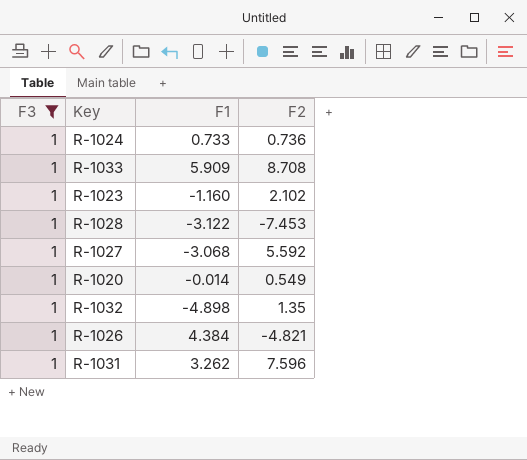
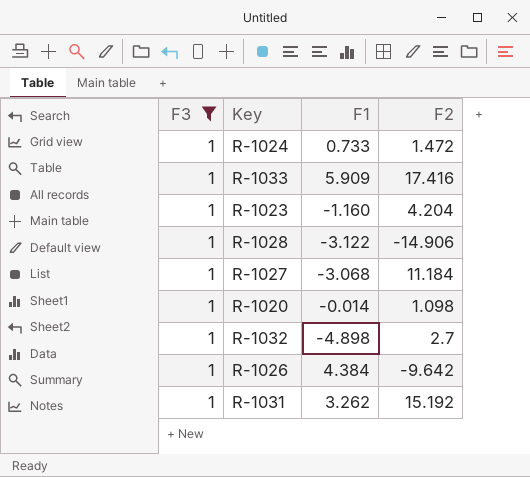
R-1024 | F2: 0.736 -> 1.472
R-1033 | F2: 8.708 -> 17.416
R-1023 | F2: 2.102 -> 4.204
R-1028 | F2: -7.453 -> -14.906
R-1027 | F2: 5.592 -> 11.184
R-1020 | F2: 0.549 -> 1.098
R-1032 | F2: 1.35 -> 2.7
R-1026 | F2: -4.821 -> -9.642
R-1031 | F2: 7.596 -> 15.192

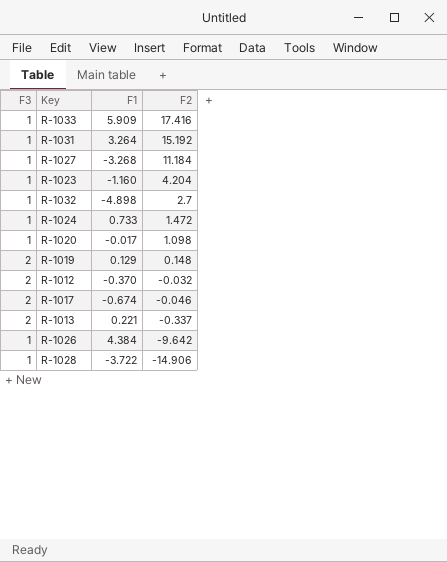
filter: F3 = 1 -> none
row order: none -> F2 descending
R-1031 | F1: 3.262 -> 3.264
R-1027 | F1: -3.068 -> -3.268
R-1020 | F1: -0.014 -> -0.017
R-1028 | F1: -3.122 -> -3.722

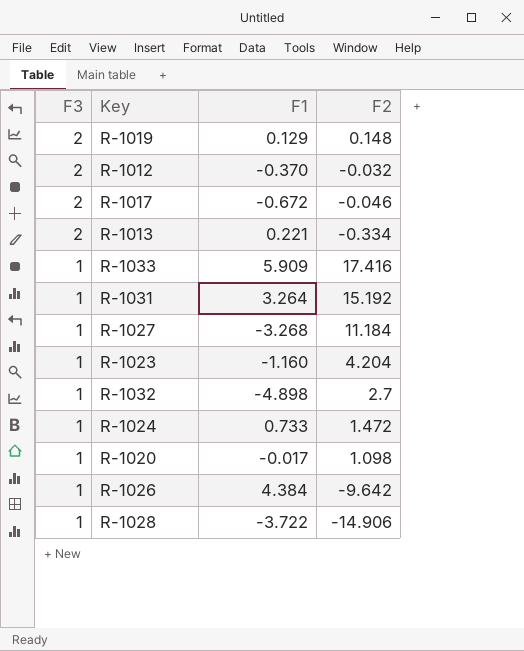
row order: F2 descending -> F3 descending
R-1017 | F1: -0.674 -> -0.672
R-1013 | F2: -0.337 -> -0.334

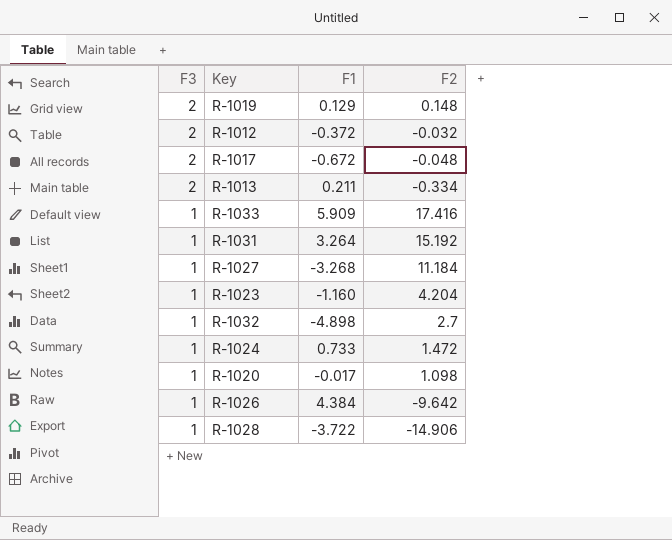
R-1012 | F1: -0.370 -> -0.372
R-1017 | F2: -0.046 -> -0.048
R-1013 | F1: 0.221 -> 0.211

